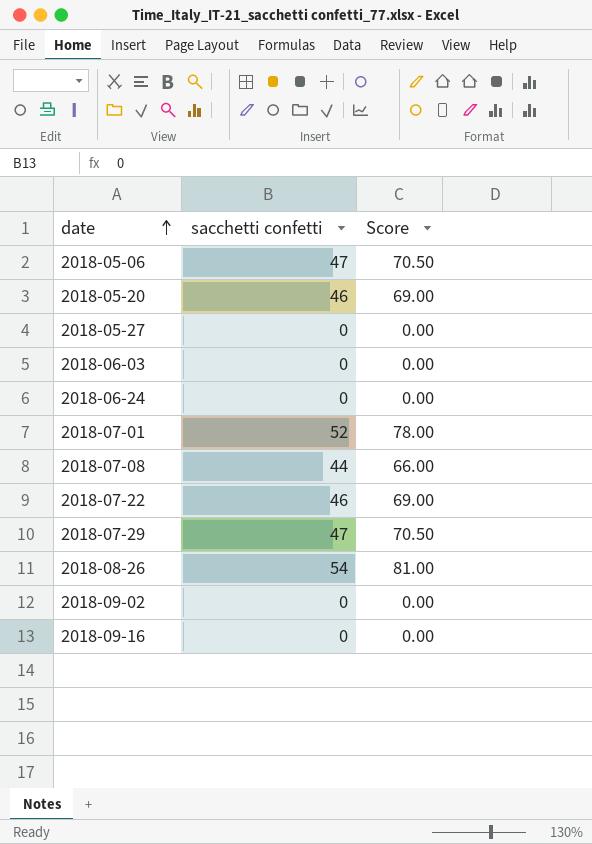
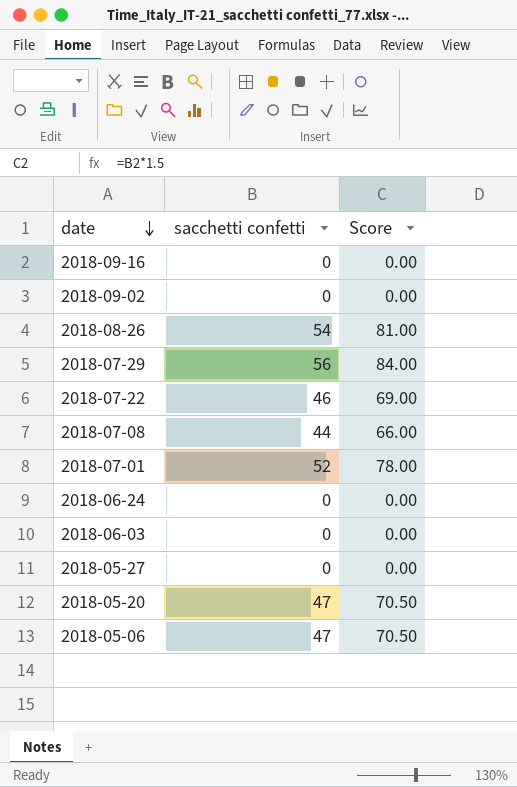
row order: date ascending -> date descending
2018-07-29 | sacchetti confetti: 47 -> 56
2018-07-29 | Score: 70.50 -> 84.00
2018-05-20 | sacchetti confetti: 46 -> 47
2018-05-20 | Score: 69.00 -> 70.50

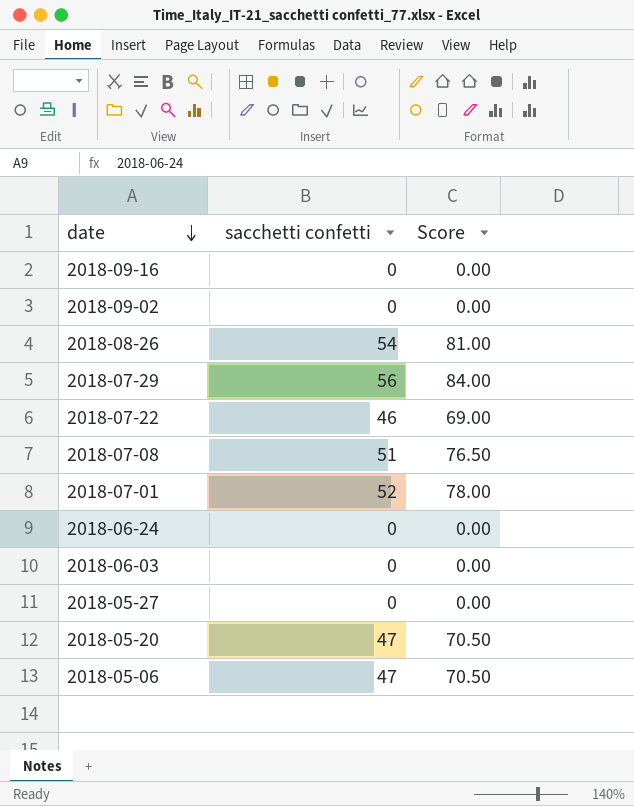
2018-07-08 | sacchetti confetti: 44 -> 51
2018-07-08 | Score: 66.00 -> 76.50

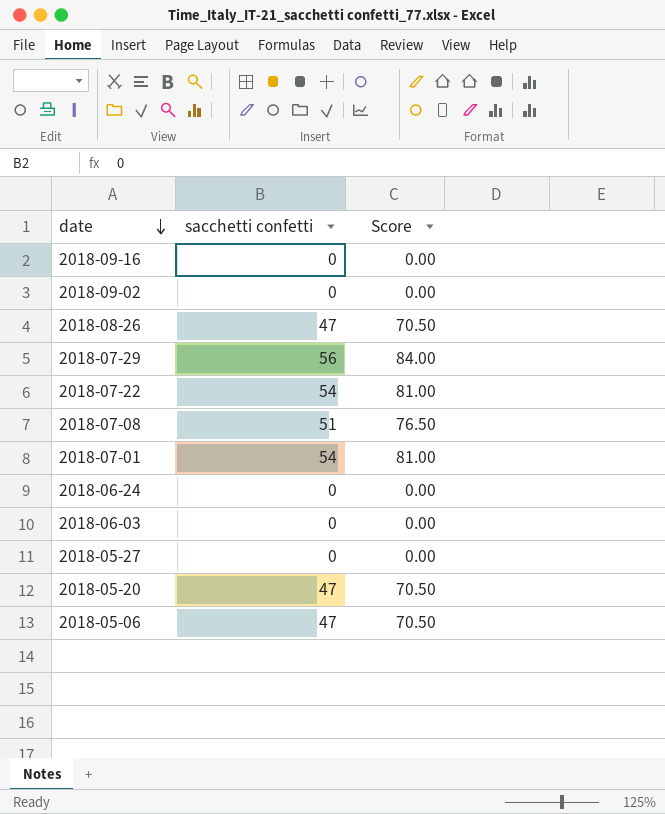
2018-08-26 | sacchetti confetti: 54 -> 47
2018-08-26 | Score: 81.00 -> 70.50
2018-07-22 | sacchetti confetti: 46 -> 54
2018-07-22 | Score: 69.00 -> 81.00
2018-07-01 | sacchetti confetti: 52 -> 54
2018-07-01 | Score: 78.00 -> 81.00

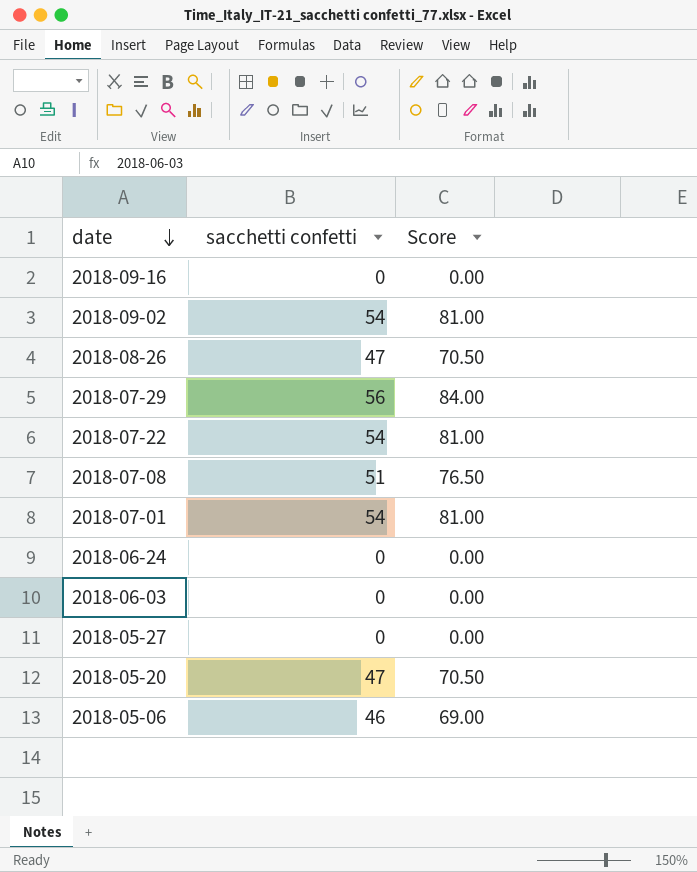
2018-09-02 | sacchetti confetti: 0 -> 54
2018-09-02 | Score: 0.00 -> 81.00
2018-05-06 | sacchetti confetti: 47 -> 46
2018-05-06 | Score: 70.50 -> 69.00

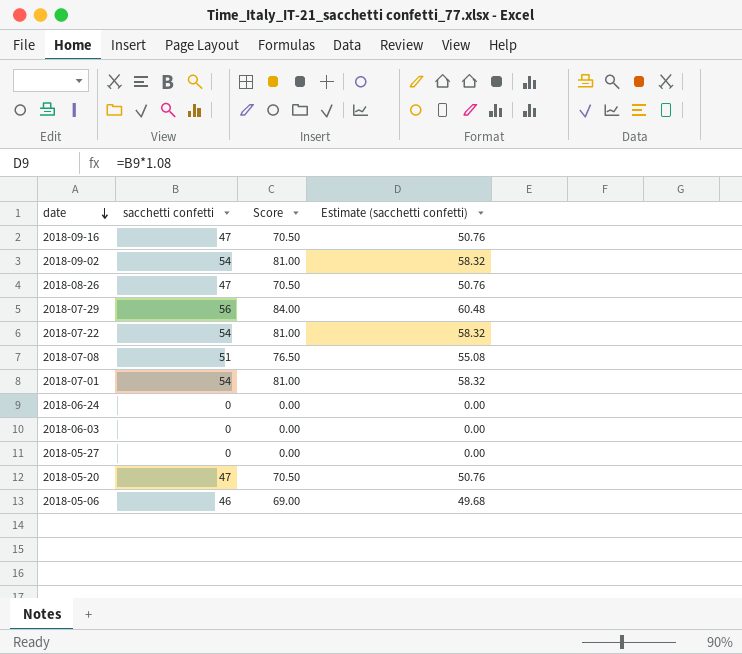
column Estimate (sacchetti confetti) | formula: none -> [sacchetti confetti] * 1.08
2018-09-16 | sacchetti confetti: 0 -> 47
2018-09-16 | Score: 0.00 -> 70.50

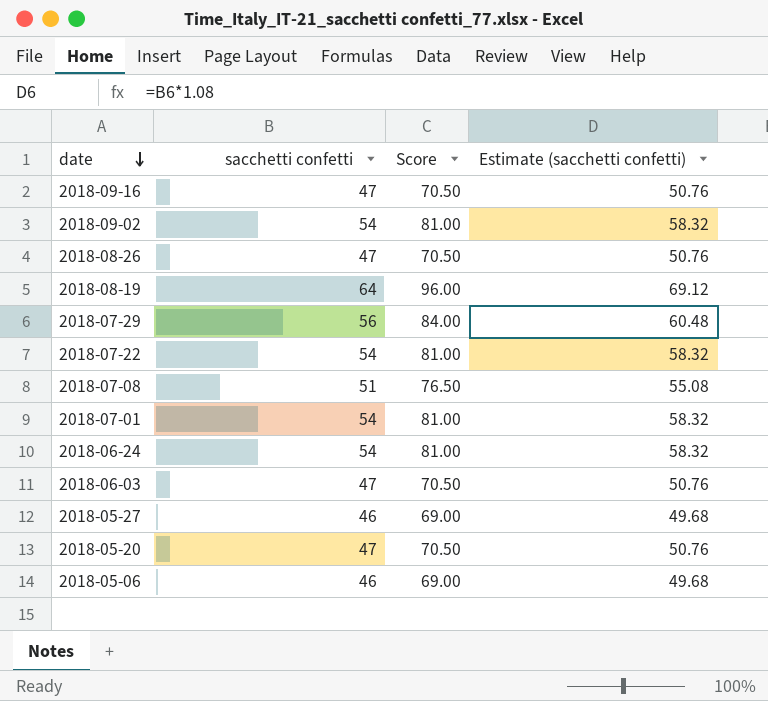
row 2018-08-19: none -> 64 | 96.00 | 69.12
2018-06-24 | sacchetti confetti: 0 -> 54
2018-06-24 | Score: 0.00 -> 81.00
2018-06-24 | Estimate (sacchetti confetti): 0.00 -> 58.32
2018-06-03 | sacchetti confetti: 0 -> 47
2018-06-03 | Score: 0.00 -> 70.50
2018-06-03 | Estimate (sacchetti confetti): 0.00 -> 50.76
2018-05-27 | sacchetti confetti: 0 -> 46
2018-05-27 | Score: 0.00 -> 69.00
2018-05-27 | Estimate (sacchetti confetti): 0.00 -> 49.68

